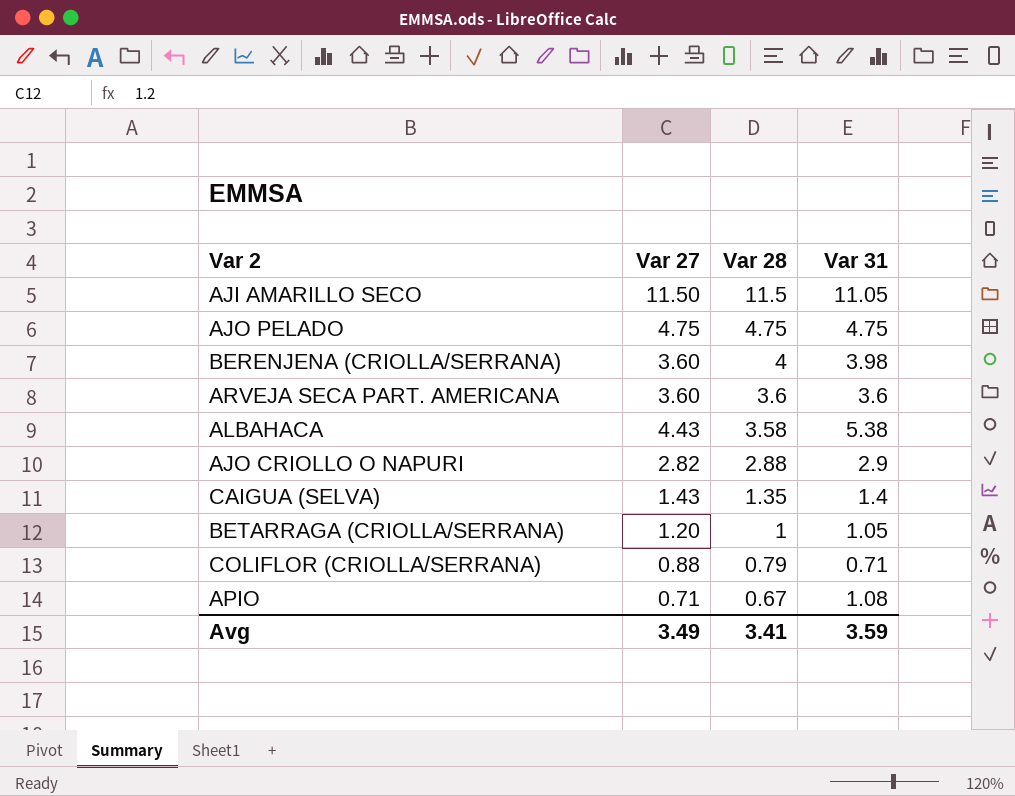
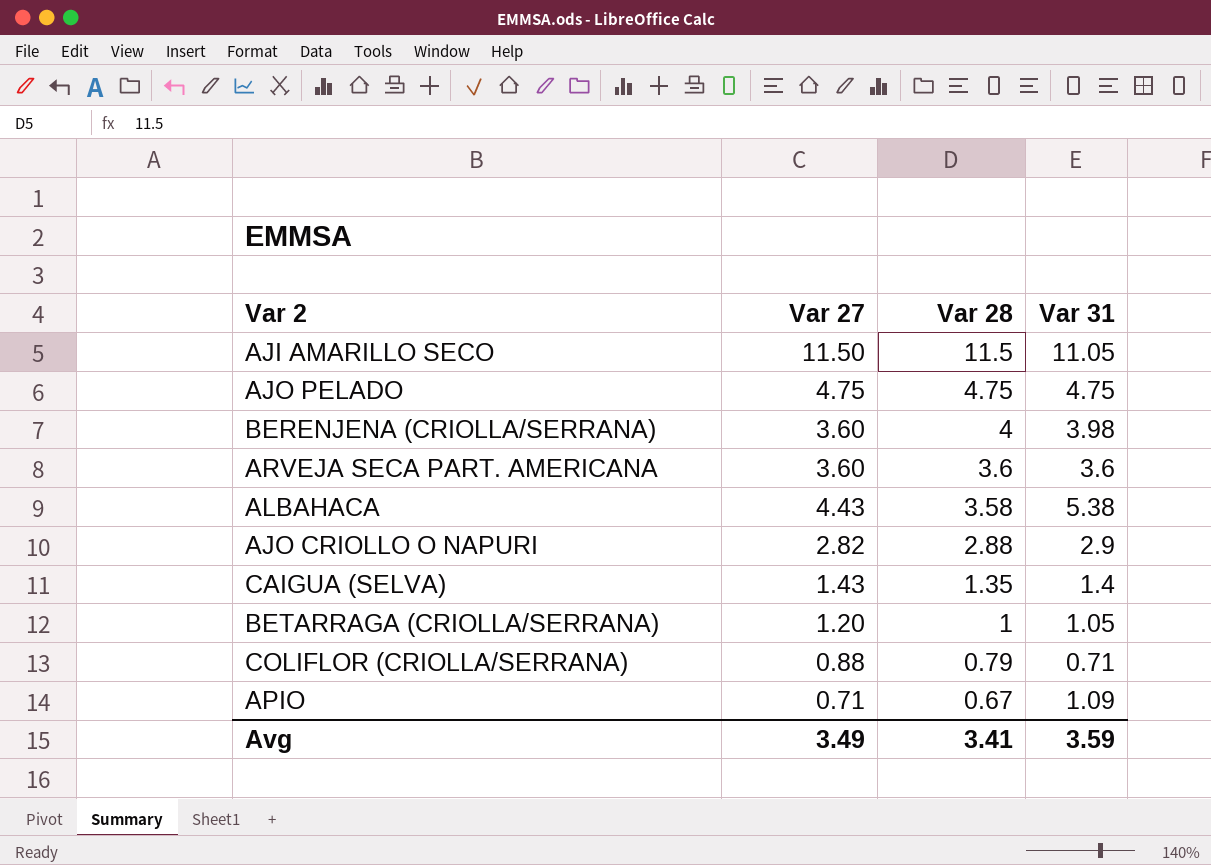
APIO | Var 31: 1.08 -> 1.09

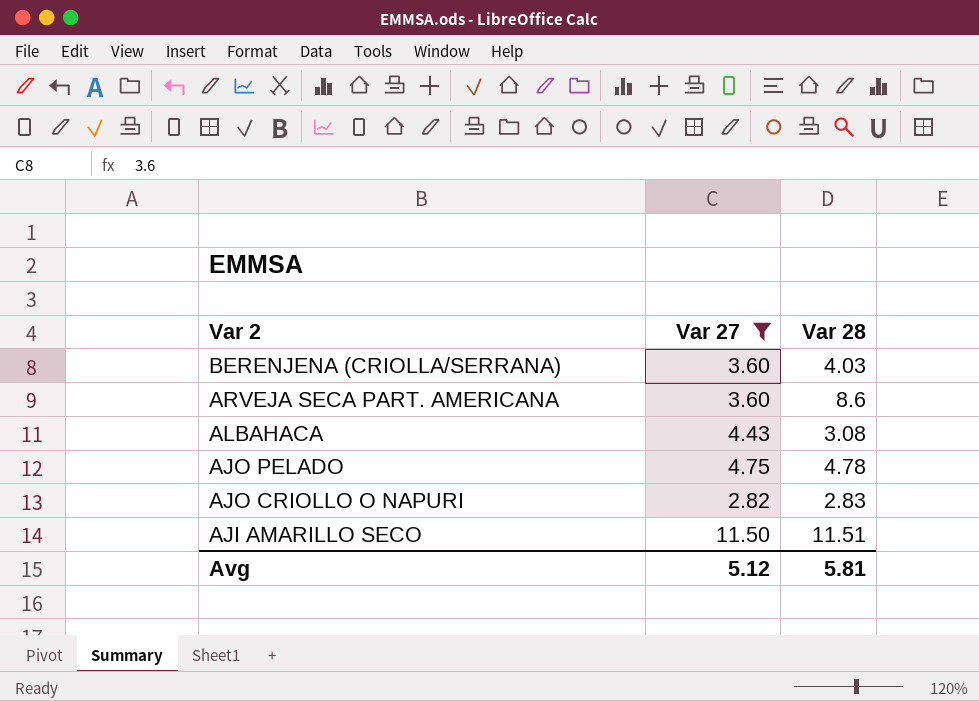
filter: none -> Var 27 >= 2.82
row order: Var 28 descending -> Var 2 descending
column Var 31 | position: 4 -> none
BERENJENA (CRIOLLA/SERRANA) | Var 28: 4 -> 4.03
ARVEJA SECA PART. AMERICANA | Var 28: 3.6 -> 8.6
ALBAHACA | Var 28: 3.58 -> 3.08
AJO PELADO | Var 28: 4.75 -> 4.78
AJO CRIOLLO O NAPURI | Var 28: 2.88 -> 2.83
AJI AMARILLO SECO | Var 28: 11.5 -> 11.51
Avg | Var 27: 3.49 -> 5.12
Avg | Var 28: 3.41 -> 5.81

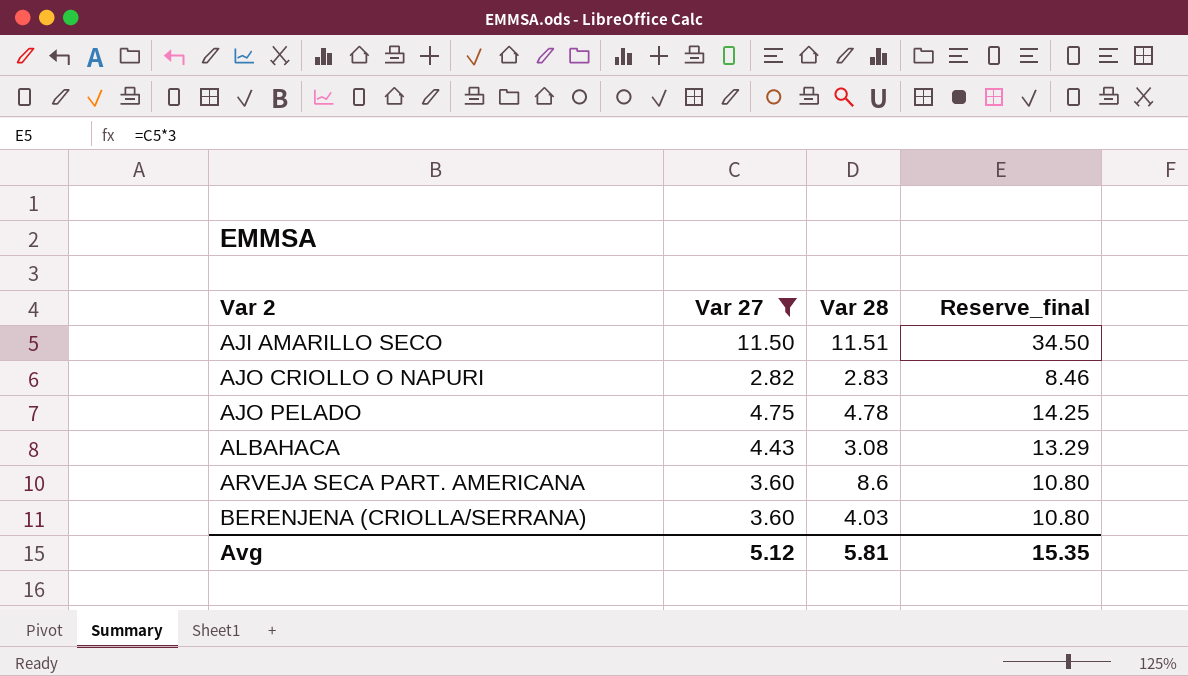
row order: Var 2 descending -> Var 2 ascending
column Reserve_final | formula: none -> [Var 27] * 3

